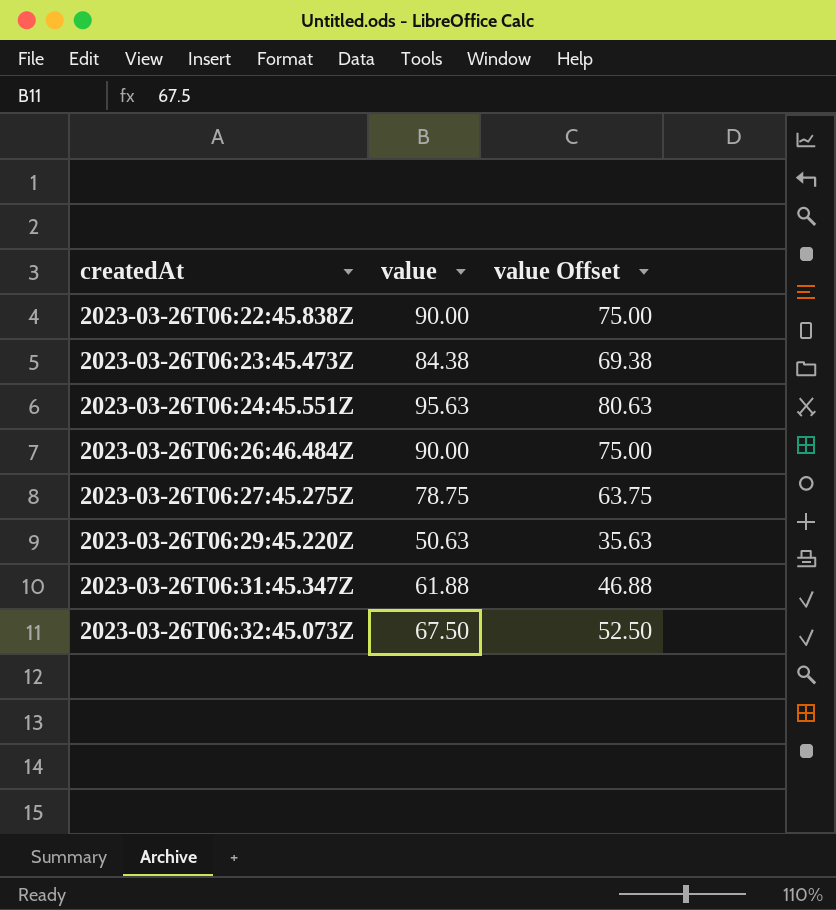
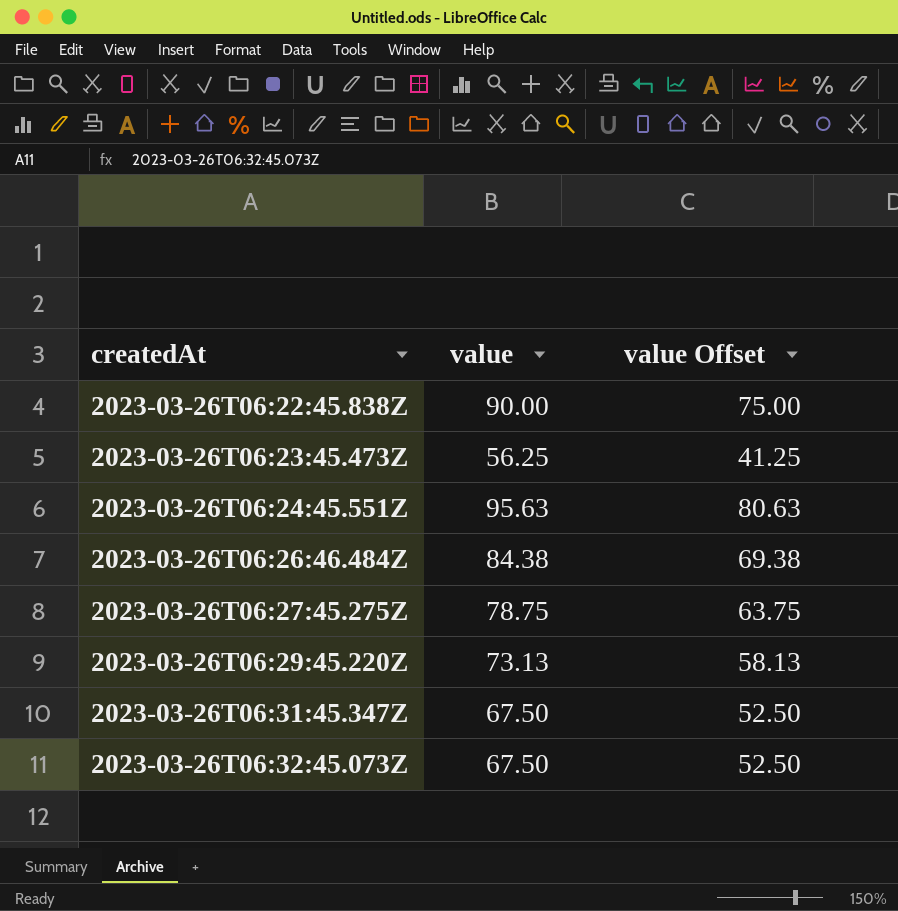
2023-03-26T06:23:45.473Z | value: 84.38 -> 56.25
2023-03-26T06:23:45.473Z | value Offset: 69.38 -> 41.25
2023-03-26T06:26:46.484Z | value: 90.00 -> 84.38
2023-03-26T06:26:46.484Z | value Offset: 75.00 -> 69.38
2023-03-26T06:29:45.220Z | value: 50.63 -> 73.13
2023-03-26T06:29:45.220Z | value Offset: 35.63 -> 58.13
2023-03-26T06:31:45.347Z | value: 61.88 -> 67.50
2023-03-26T06:31:45.347Z | value Offset: 46.88 -> 52.50

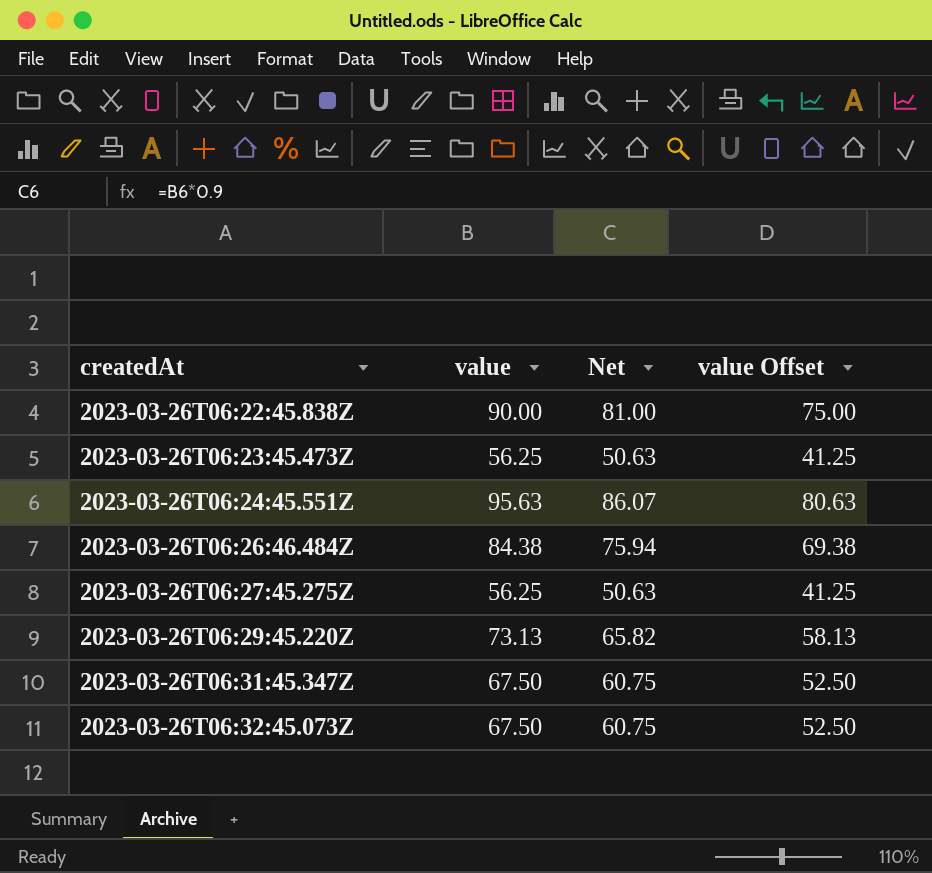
column Net | formula: none -> [value] * 0.9
2023-03-26T06:27:45.275Z | value: 78.75 -> 56.25
2023-03-26T06:27:45.275Z | value Offset: 63.75 -> 41.25

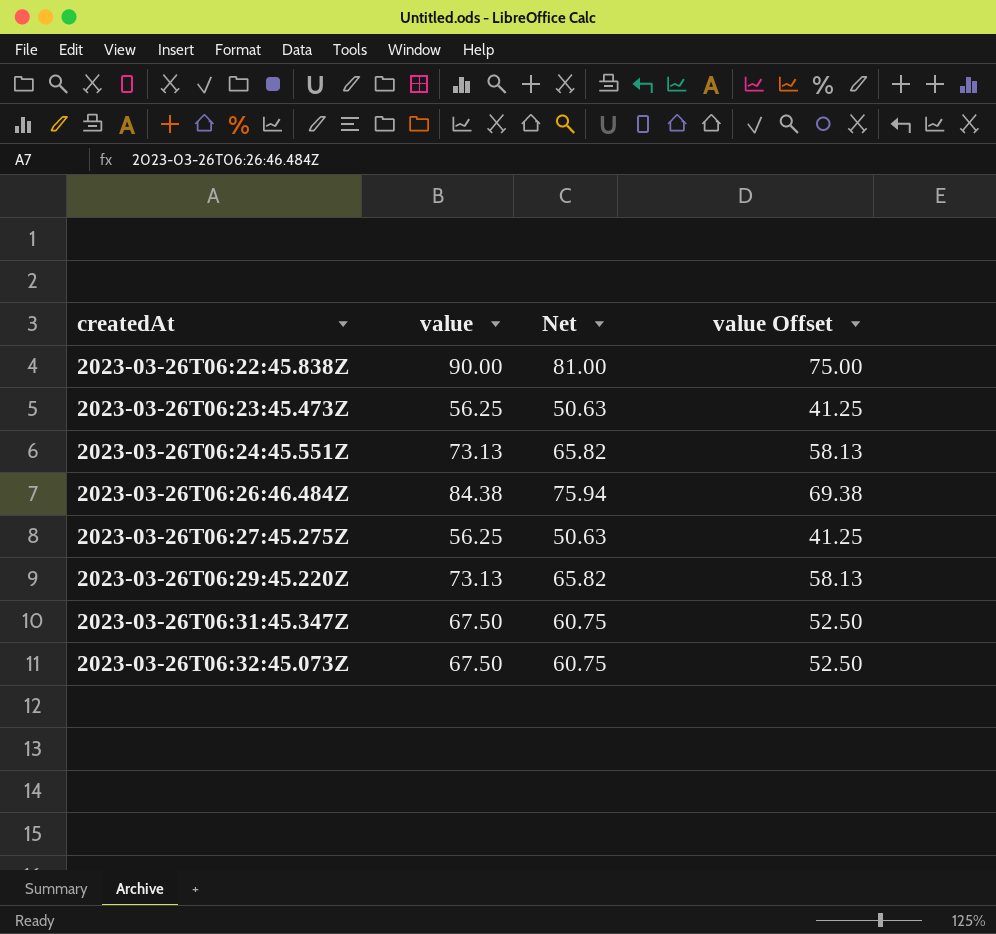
2023-03-26T06:24:45.551Z | value: 95.63 -> 73.13
2023-03-26T06:24:45.551Z | Net: 86.07 -> 65.82
2023-03-26T06:24:45.551Z | value Offset: 80.63 -> 58.13

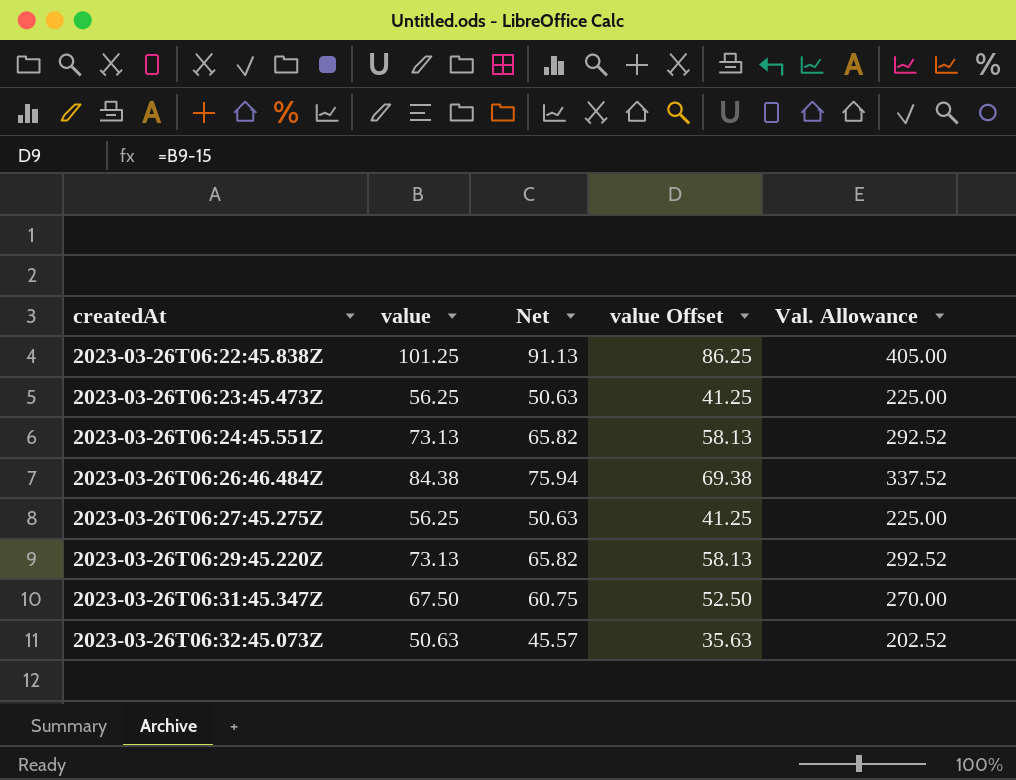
column Val. Allowance | formula: none -> [value] * 4
2023-03-26T06:22:45.838Z | value: 90.00 -> 101.25
2023-03-26T06:22:45.838Z | Net: 81.00 -> 91.13
2023-03-26T06:22:45.838Z | value Offset: 75.00 -> 86.25
2023-03-26T06:32:45.073Z | value: 67.50 -> 50.63
2023-03-26T06:32:45.073Z | Net: 60.75 -> 45.57
2023-03-26T06:32:45.073Z | value Offset: 52.50 -> 35.63

